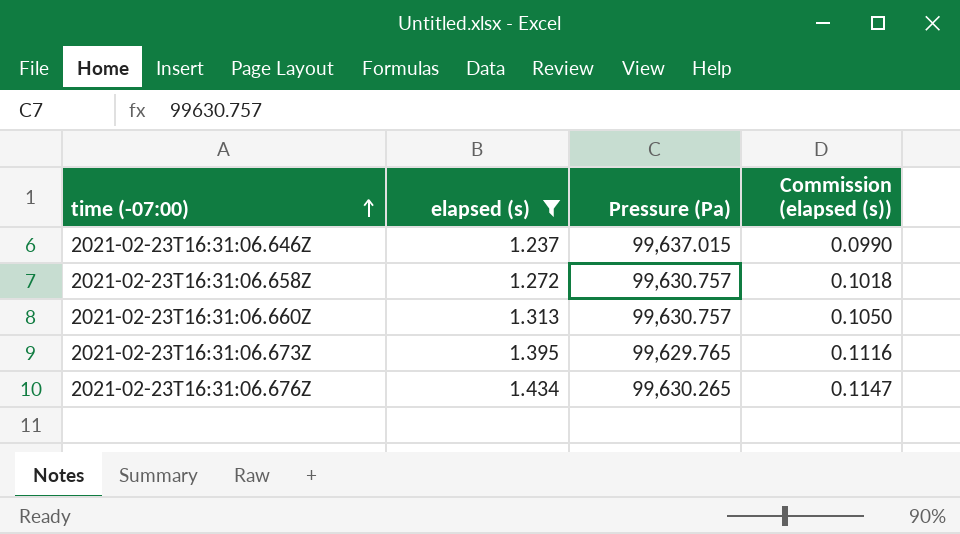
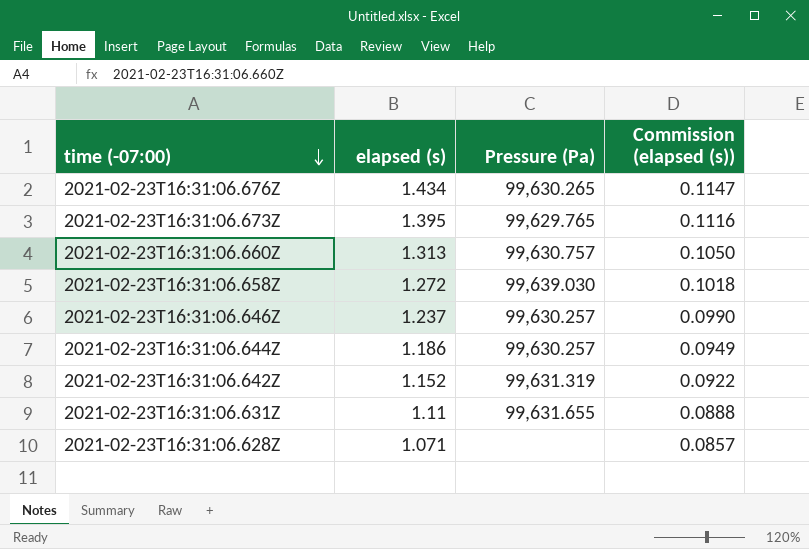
filter: elapsed (s) >= 1.237 -> none
row order: time (-07:00) ascending -> time (-07:00) descending
2021-02-23T16:31:06.658Z | Pressure (Pa): 99,630.757 -> 99,639.030
2021-02-23T16:31:06.646Z | Pressure (Pa): 99,637.015 -> 99,630.257

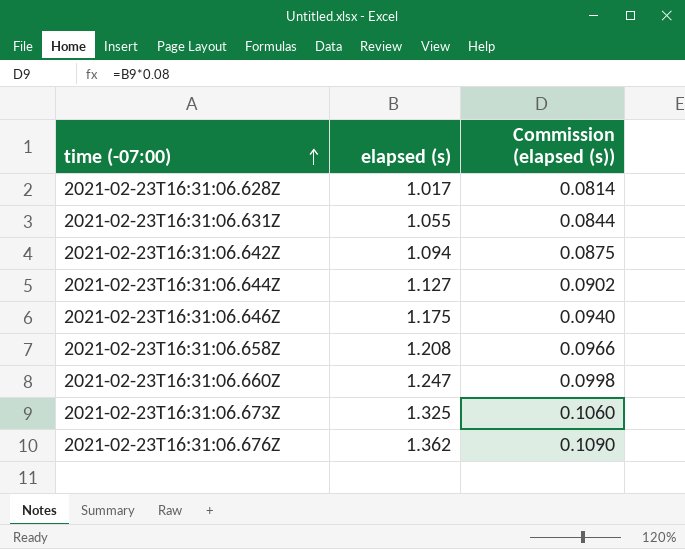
row order: time (-07:00) descending -> time (-07:00) ascending
column Pressure (Pa) | position: 3 -> none
2021-02-23T16:31:06.628Z | elapsed (s): 1.071 -> 1.017
2021-02-23T16:31:06.628Z | Commission (elapsed (s)): 0.0857 -> 0.0814
2021-02-23T16:31:06.631Z | elapsed (s): 1.11 -> 1.055
2021-02-23T16:31:06.631Z | Commission (elapsed (s)): 0.0888 -> 0.0844
2021-02-23T16:31:06.642Z | elapsed (s): 1.152 -> 1.094
2021-02-23T16:31:06.642Z | Commission (elapsed (s)): 0.0922 -> 0.0875
2021-02-23T16:31:06.644Z | elapsed (s): 1.186 -> 1.127
2021-02-23T16:31:06.644Z | Commission (elapsed (s)): 0.0949 -> 0.0902
2021-02-23T16:31:06.646Z | elapsed (s): 1.237 -> 1.175
2021-02-23T16:31:06.646Z | Commission (elapsed (s)): 0.0990 -> 0.0940
2021-02-23T16:31:06.658Z | elapsed (s): 1.272 -> 1.208
2021-02-23T16:31:06.658Z | Commission (elapsed (s)): 0.1018 -> 0.0966
2021-02-23T16:31:06.660Z | elapsed (s): 1.313 -> 1.247
2021-02-23T16:31:06.660Z | Commission (elapsed (s)): 0.1050 -> 0.0998
2021-02-23T16:31:06.673Z | elapsed (s): 1.395 -> 1.325
2021-02-23T16:31:06.673Z | Commission (elapsed (s)): 0.1116 -> 0.1060
2021-02-23T16:31:06.676Z | elapsed (s): 1.434 -> 1.362
2021-02-23T16:31:06.676Z | Commission (elapsed (s)): 0.1147 -> 0.1090

